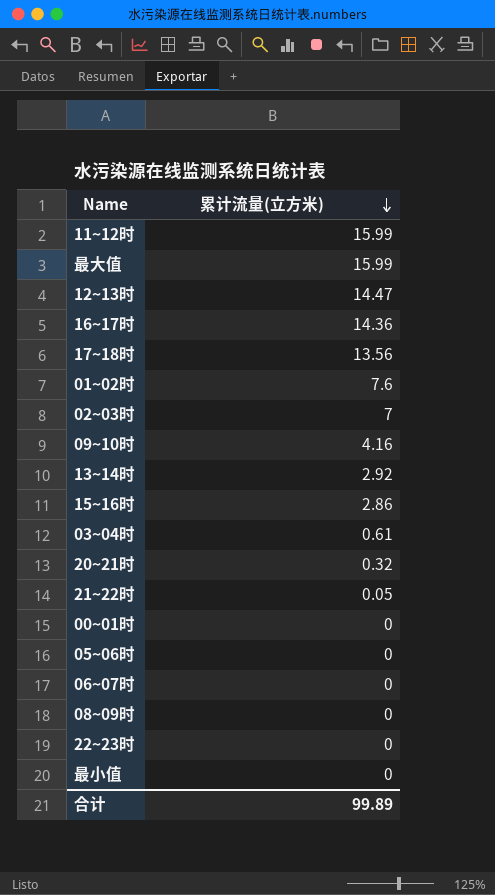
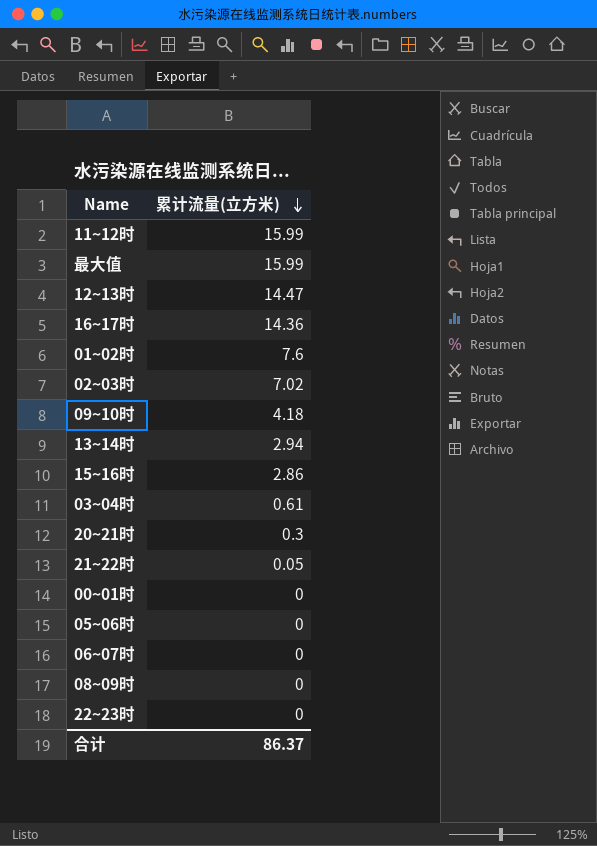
row 17~18时: 13.56 -> none
row 最小值: 0 -> none
02~03时 | 累计流量(立方米): 7 -> 7.02
09~10时 | 累计流量(立方米): 4.16 -> 4.18
13~14时 | 累计流量(立方米): 2.92 -> 2.94
20~21时 | 累计流量(立方米): 0.32 -> 0.3
合计 | 累计流量(立方米): 99.89 -> 86.37

